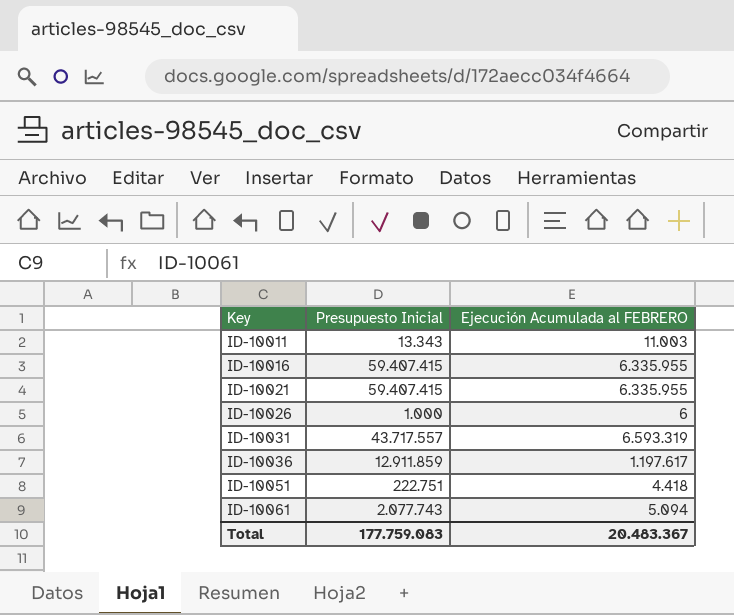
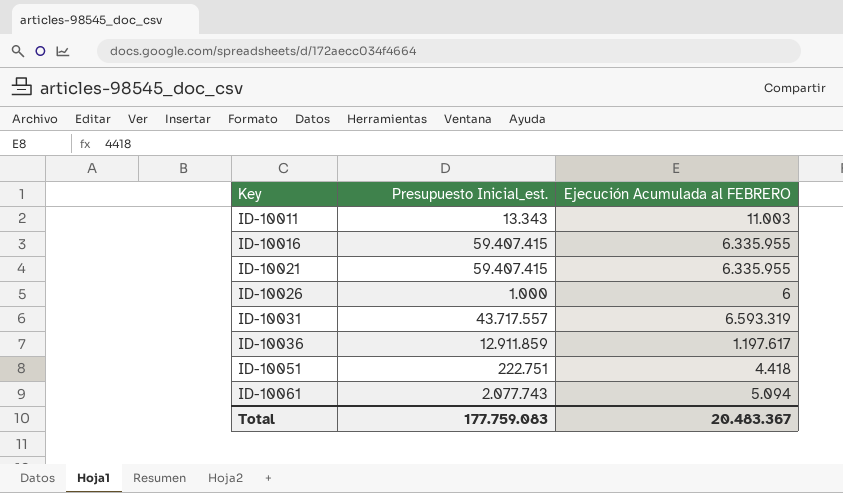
column name: Presupuesto Inicial -> Presupuesto Inicial_est.

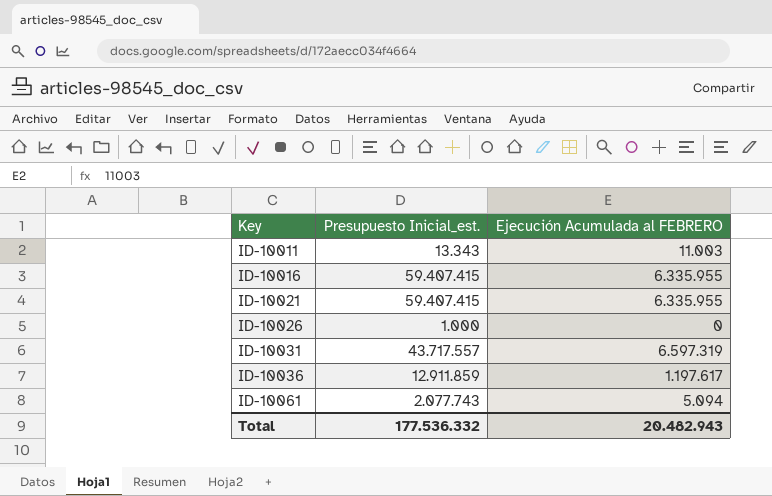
row ID-10051: 222.751 | 4.418 -> none
ID-10026 | Ejecución Acumulada al FEBRERO: 6 -> 0
ID-10031 | Ejecución Acumulada al FEBRERO: 6.593.319 -> 6.597.319
Total | Presupuesto Inicial_est.: 177.759.083 -> 177.536.332
Total | Ejecución Acumulada al FEBRERO: 20.483.367 -> 20.482.943

